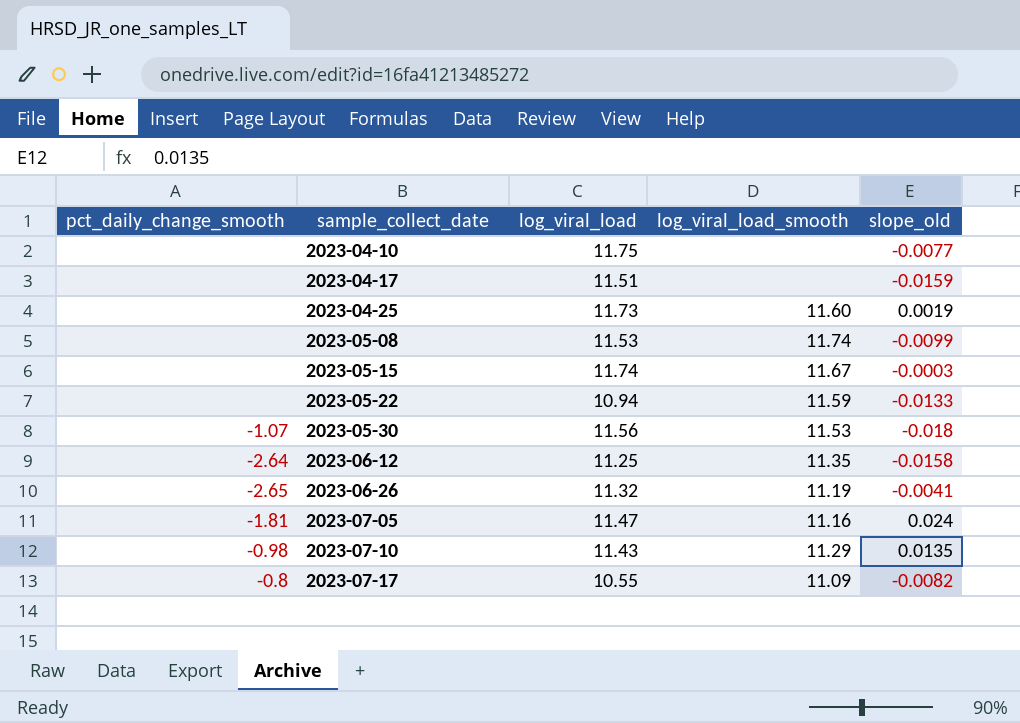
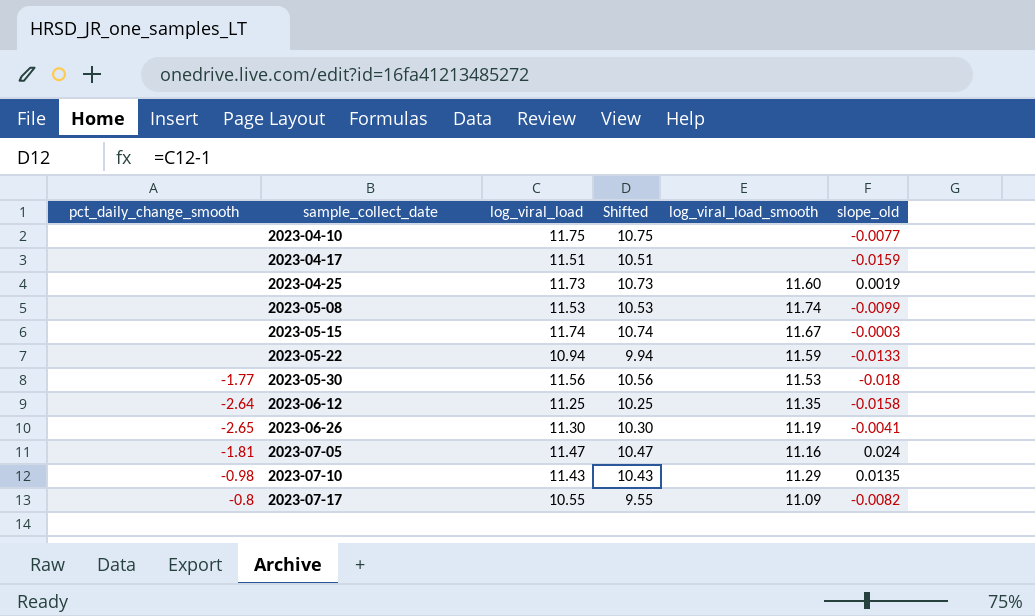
column Shifted | formula: none -> [log_viral_load] - 1
2023-05-30 | pct_daily_change_smooth: -1.07 -> -1.77
2023-06-26 | log_viral_load: 11.32 -> 11.30

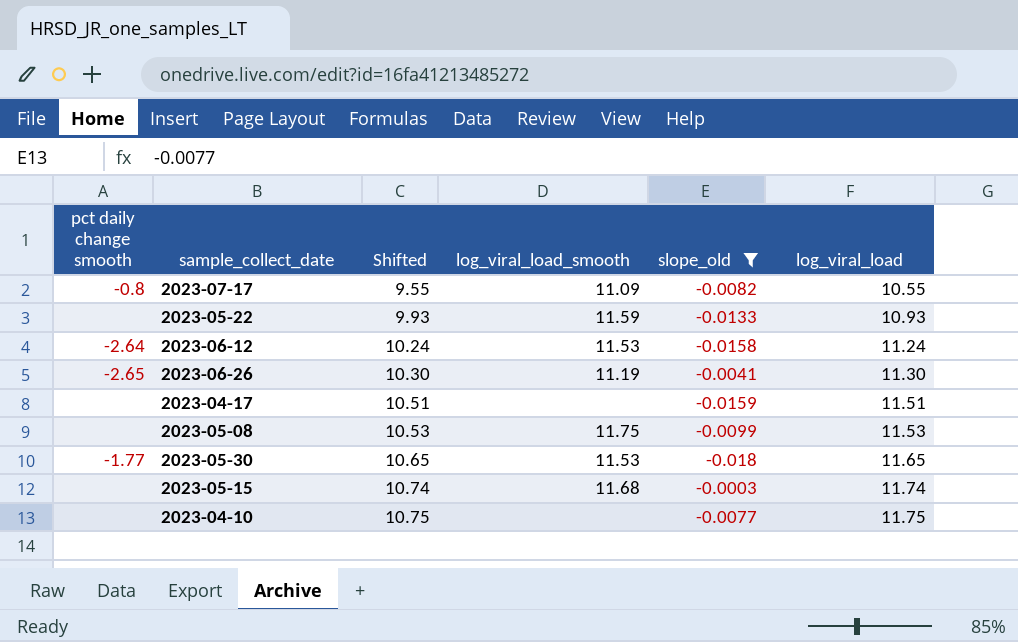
filter: none -> slope_old <= -0.0003
row order: sample_collect_date ascending -> Shifted ascending
column name: pct_daily_change_smooth -> pct daily change smooth
column log_viral_load | position: 3 -> 6
2023-05-22 | Shifted: 9.94 -> 9.93
2023-05-22 | log_viral_load: 10.94 -> 10.93
2023-06-12 | Shifted: 10.25 -> 10.24
2023-06-12 | log_viral_load_smooth: 11.35 -> 11.53
2023-06-12 | log_viral_load: 11.25 -> 11.24
2023-05-08 | log_viral_load_smooth: 11.74 -> 11.75
2023-05-30 | Shifted: 10.56 -> 10.65
2023-05-30 | log_viral_load: 11.56 -> 11.65
2023-05-15 | log_viral_load_smooth: 11.67 -> 11.68

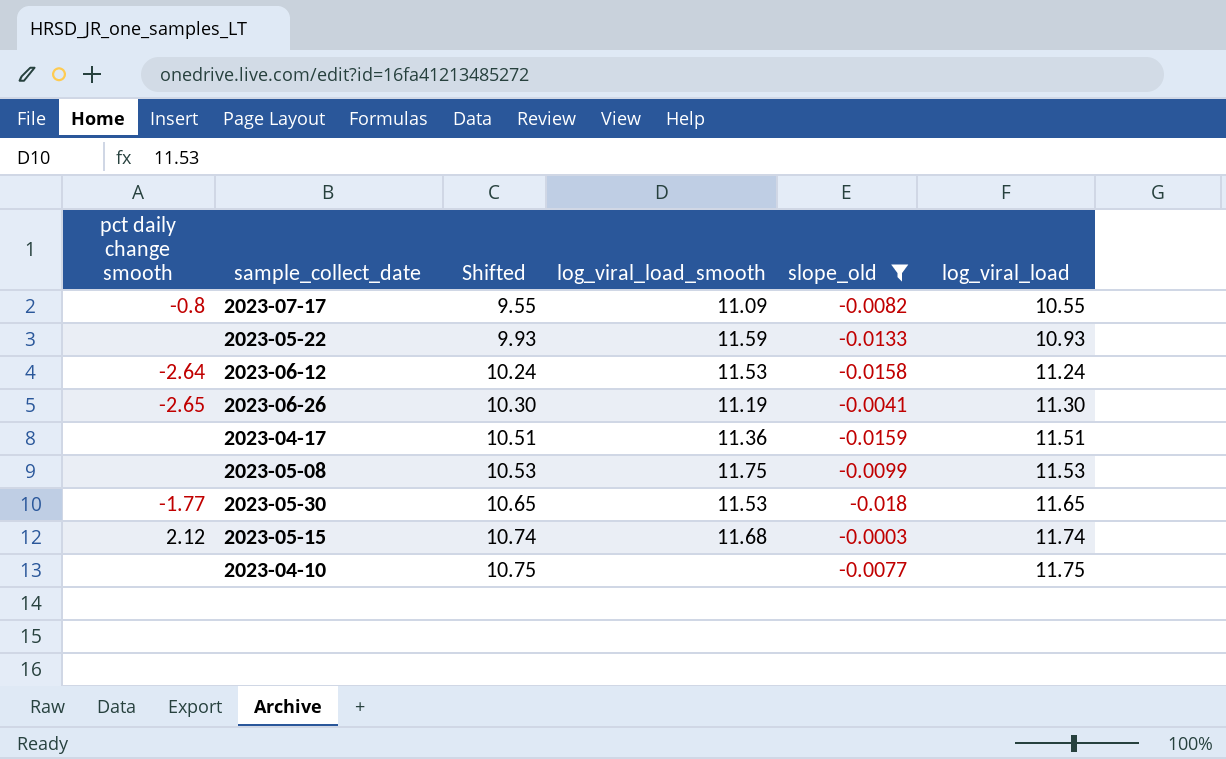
2023-04-17 | log_viral_load_smooth: none -> 11.36
2023-05-15 | pct daily change smooth: none -> 2.12

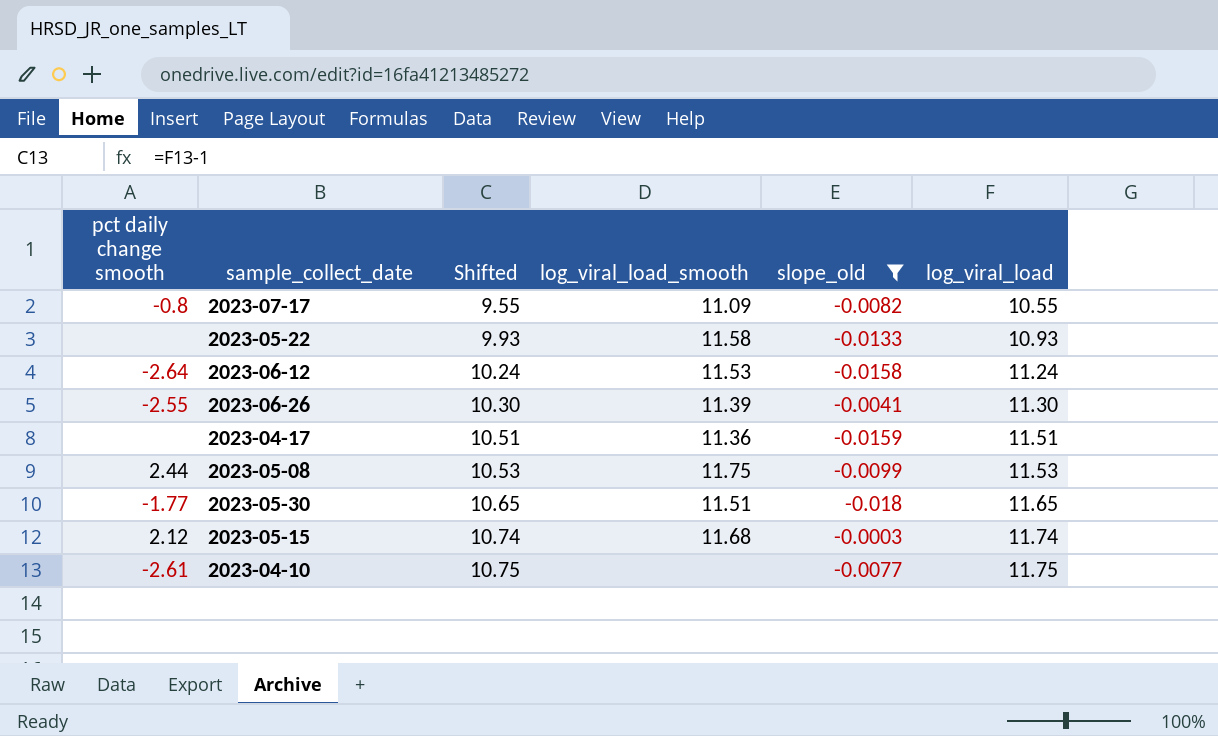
2023-05-22 | log_viral_load_smooth: 11.59 -> 11.58
2023-06-26 | pct daily change smooth: -2.65 -> -2.55
2023-06-26 | log_viral_load_smooth: 11.19 -> 11.39
2023-05-08 | pct daily change smooth: none -> 2.44
2023-05-30 | log_viral_load_smooth: 11.53 -> 11.51
2023-04-10 | pct daily change smooth: none -> -2.61

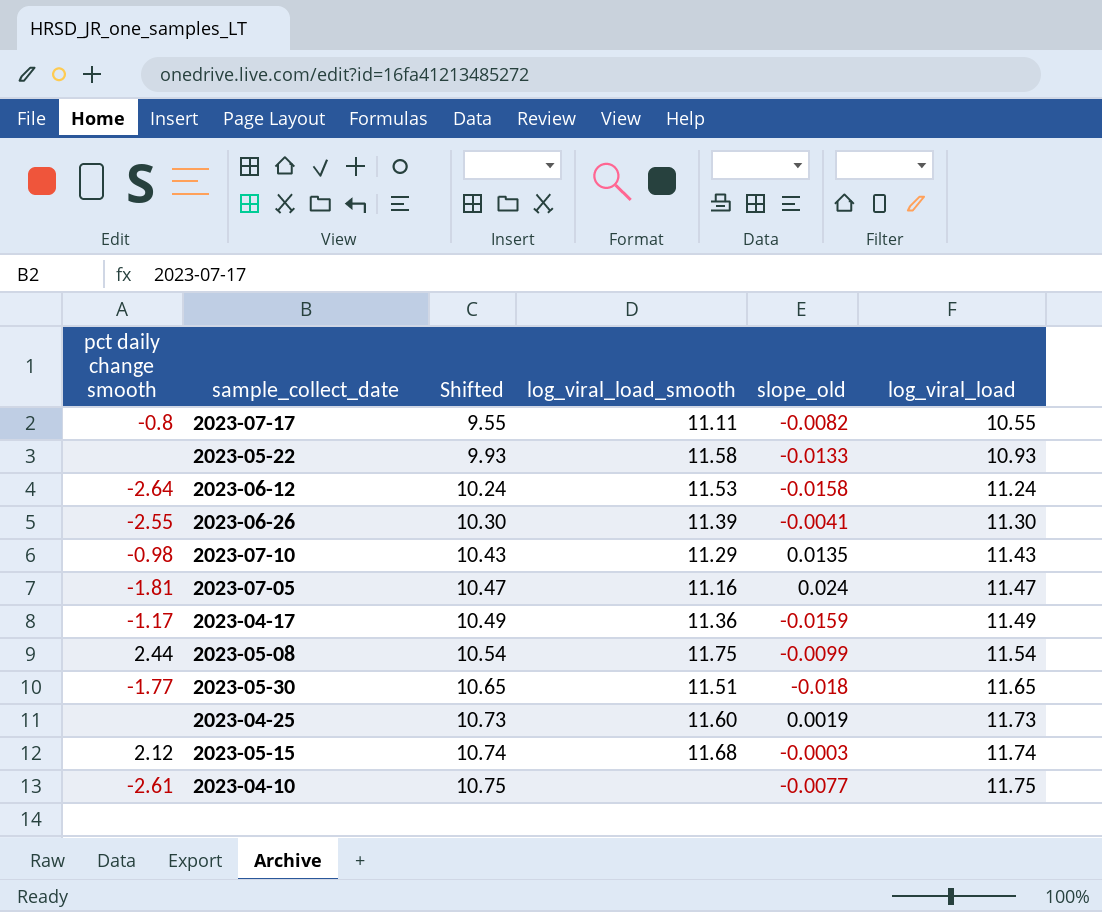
filter: slope_old <= -0.0003 -> none
2023-07-17 | log_viral_load_smooth: 11.09 -> 11.11
2023-04-17 | pct daily change smooth: none -> -1.17
2023-04-17 | Shifted: 10.51 -> 10.49
2023-04-17 | log_viral_load: 11.51 -> 11.49
2023-05-08 | Shifted: 10.53 -> 10.54
2023-05-08 | log_viral_load: 11.53 -> 11.54

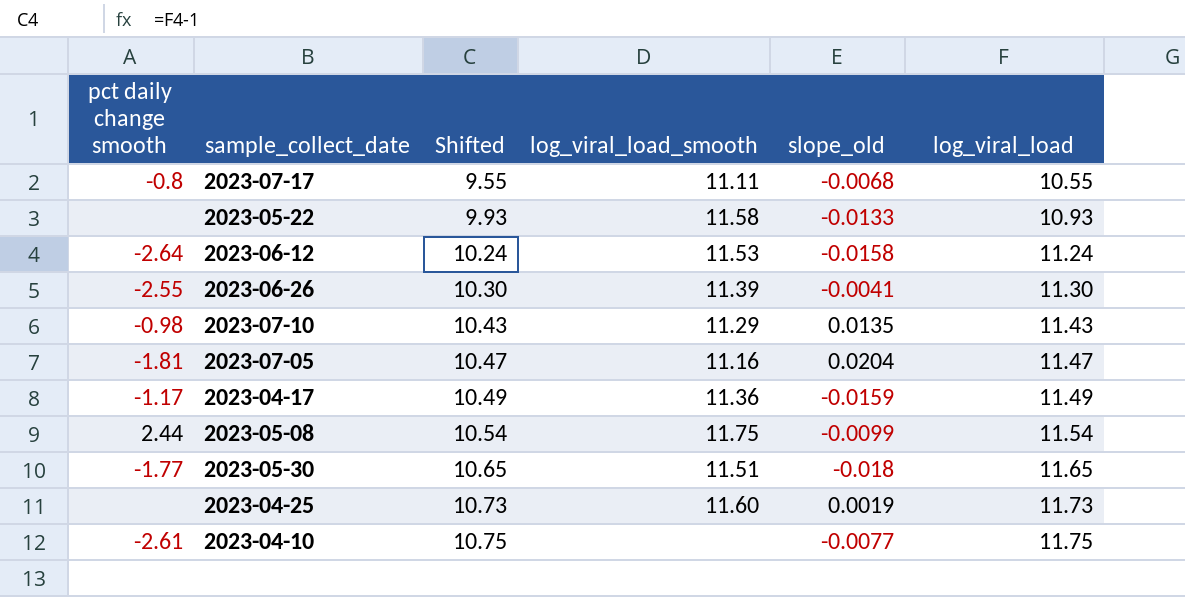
row 2023-05-15: 2.12 | 10.74 | 11.68 | -0.0003 | 11.74 -> none
2023-07-17 | slope_old: -0.0082 -> -0.0068
2023-07-05 | slope_old: 0.024 -> 0.0204

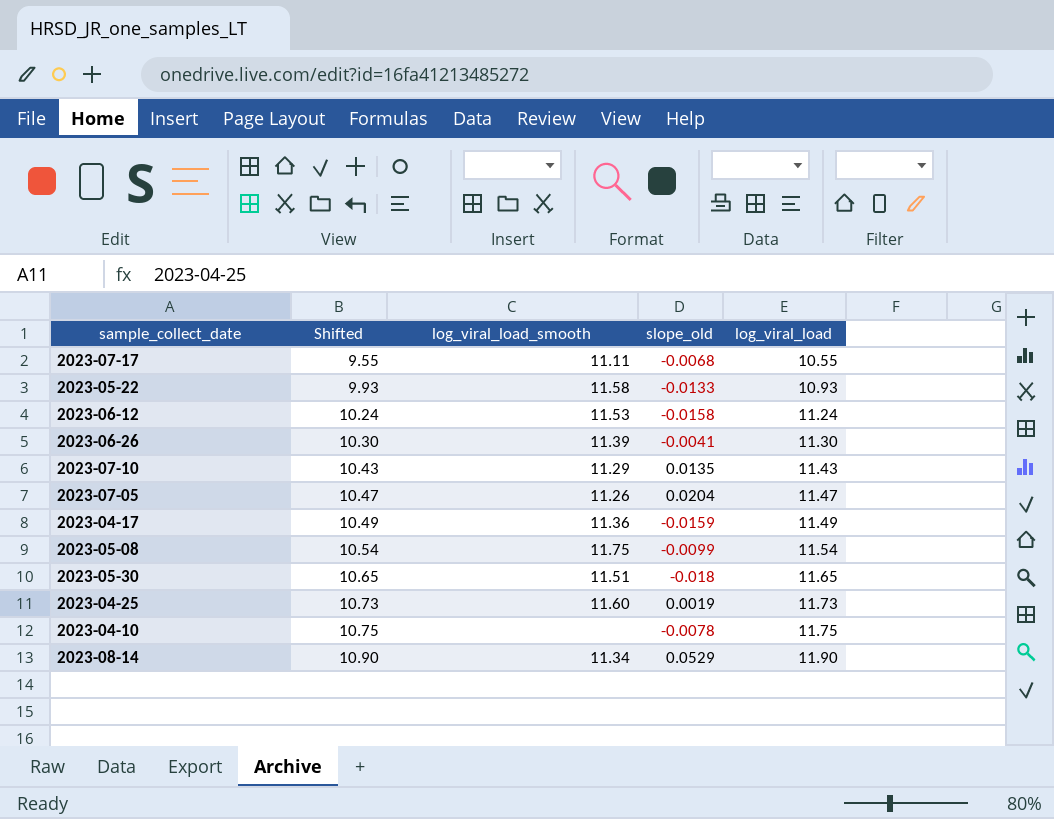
column pct daily change smooth | position: 1 -> none
2023-07-05 | log_viral_load_smooth: 11.16 -> 11.26
2023-04-10 | slope_old: -0.0077 -> -0.0078
row 2023-08-14: none -> 10.90 | 11.34 | 0.0529 | 11.90

